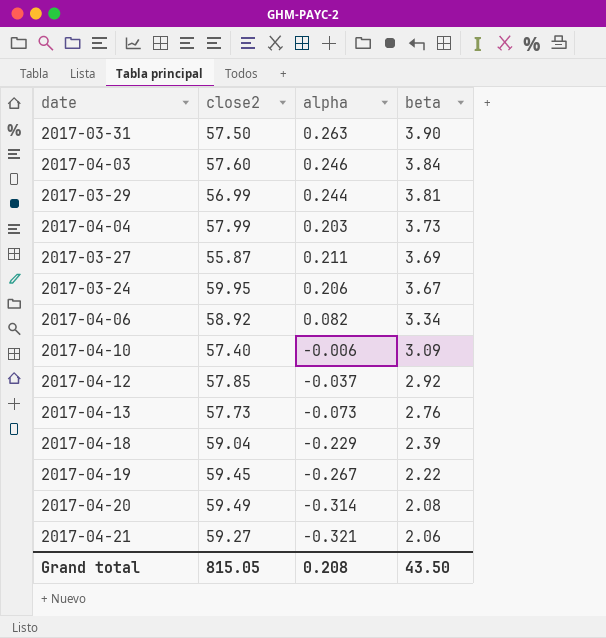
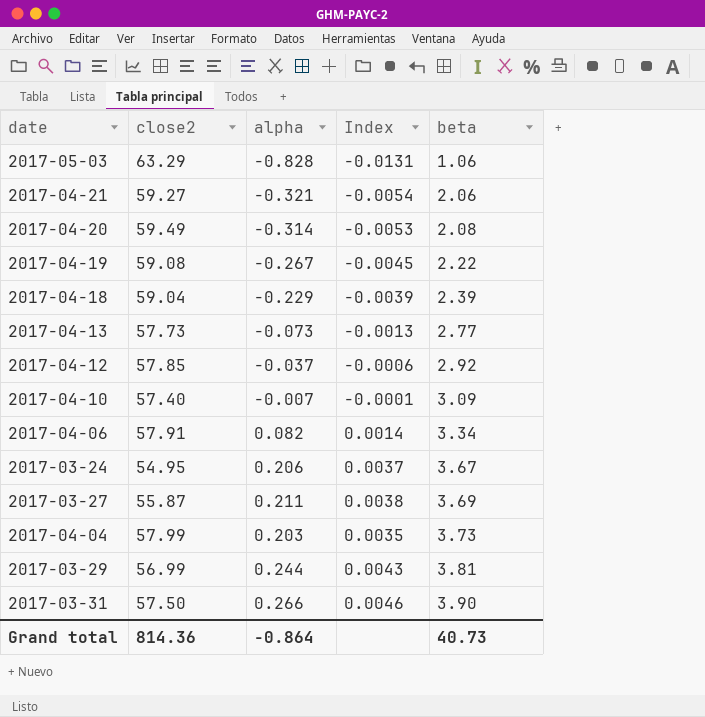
row order: beta descending -> beta ascending
column Index | formula: none -> [alpha] / [close2]
row 2017-04-03: 57.60 | 0.246 | 3.84 -> none
row 2017-05-03: none -> 63.29 | -0.828 | -0.0131 | 1.06
2017-04-19 | close2: 59.45 -> 59.08
2017-04-13 | beta: 2.76 -> 2.77
2017-04-10 | alpha: -0.006 -> -0.007
2017-04-06 | close2: 58.92 -> 57.91
2017-03-24 | close2: 59.95 -> 54.95
2017-03-31 | alpha: 0.263 -> 0.266
Grand total | close2: 815.05 -> 814.36
Grand total | alpha: 0.208 -> -0.864
Grand total | beta: 43.50 -> 40.73

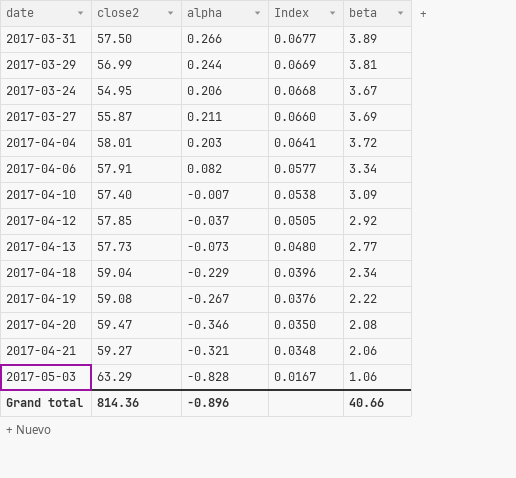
row order: beta ascending -> Index descending
column Index | formula: [alpha] / [close2] -> [beta] / [close2]
2017-03-31 | beta: 3.90 -> 3.89
2017-04-04 | close2: 57.99 -> 58.01
2017-04-04 | beta: 3.73 -> 3.72
2017-04-18 | beta: 2.39 -> 2.34
2017-04-20 | close2: 59.49 -> 59.47
2017-04-20 | alpha: -0.314 -> -0.346
Grand total | alpha: -0.864 -> -0.896
Grand total | beta: 40.73 -> 40.66

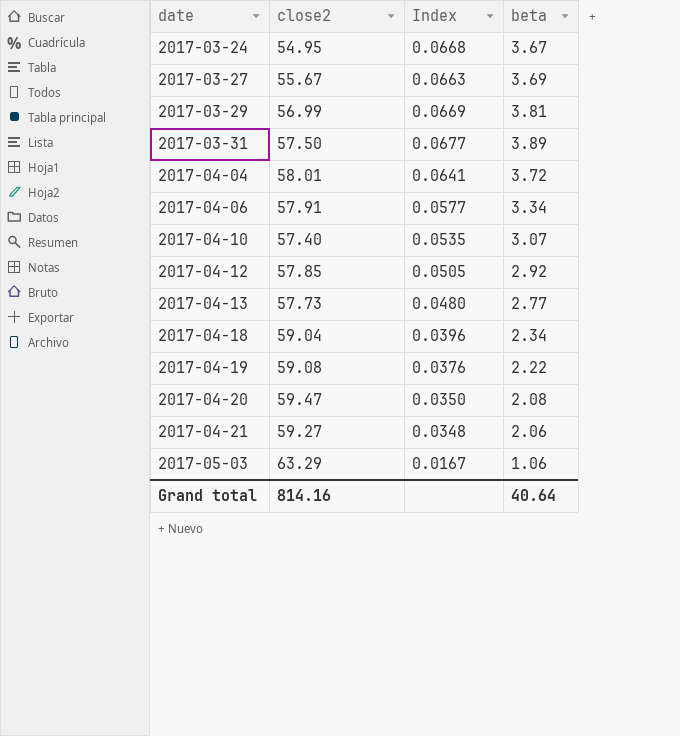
row order: Index descending -> date ascending
column alpha | position: 3 -> none
2017-03-27 | close2: 55.87 -> 55.67
2017-03-27 | Index: 0.0660 -> 0.0663
2017-04-10 | Index: 0.0538 -> 0.0535
2017-04-10 | beta: 3.09 -> 3.07
Grand total | close2: 814.36 -> 814.16
Grand total | beta: 40.66 -> 40.64

